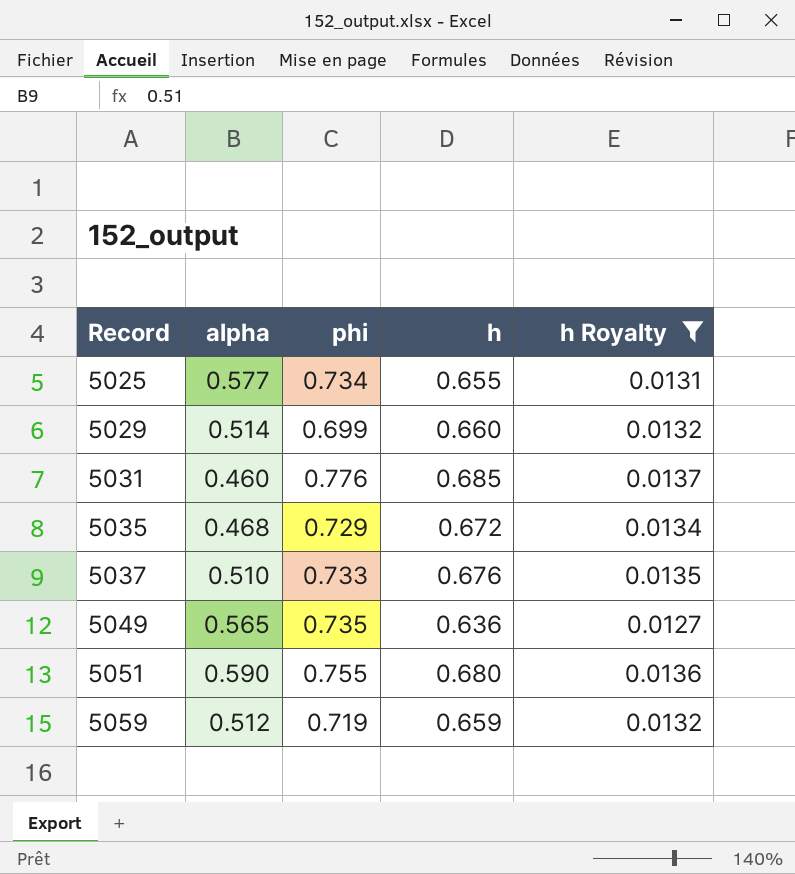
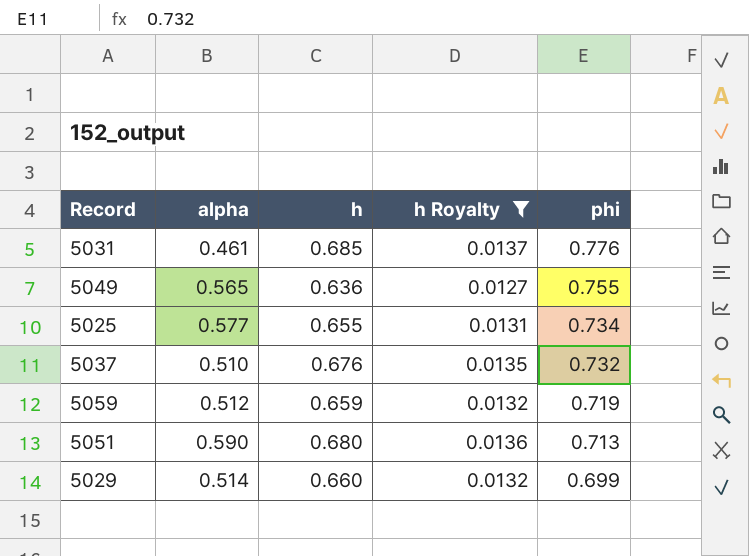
row order: Record ascending -> phi descending
column phi | position: 3 -> 5
row 5035: 0.468 | 0.729 | 0.672 | 0.0134 -> none
5031 | alpha: 0.460 -> 0.461
5049 | phi: 0.735 -> 0.755
5037 | phi: 0.733 -> 0.732
5051 | phi: 0.755 -> 0.713

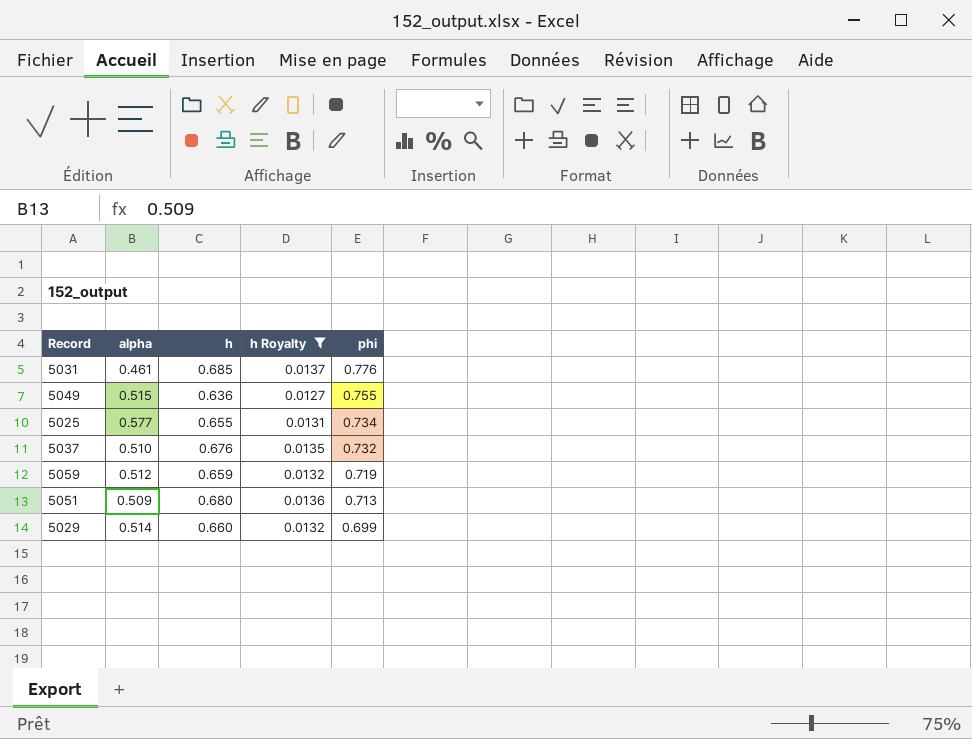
5049 | alpha: 0.565 -> 0.515
5051 | alpha: 0.590 -> 0.509

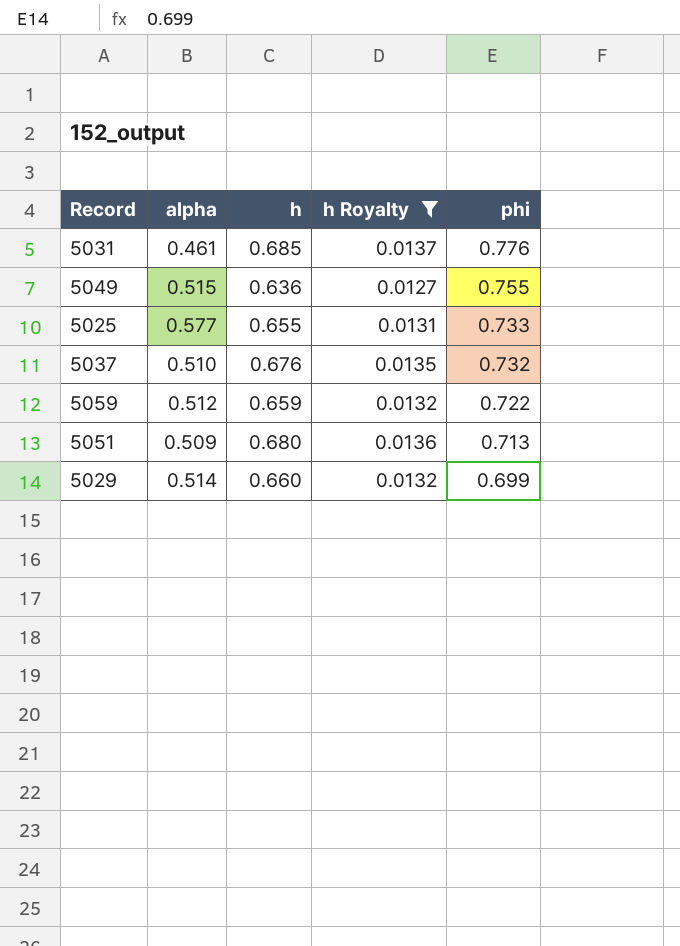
5025 | phi: 0.734 -> 0.733
5059 | phi: 0.719 -> 0.722

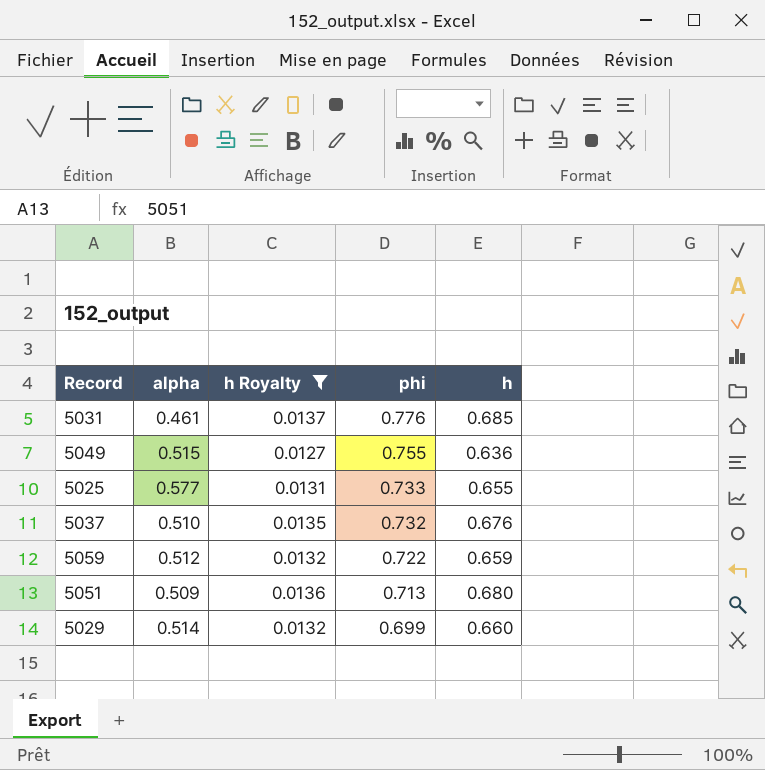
column h | position: 3 -> 5

